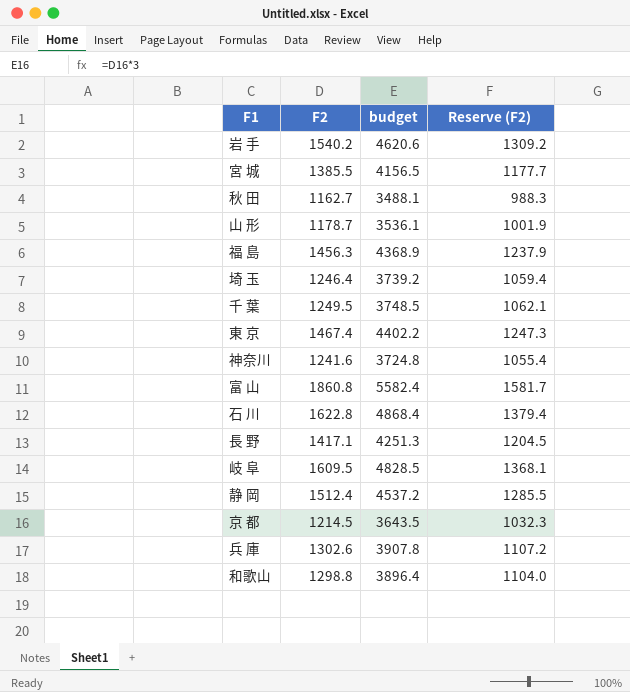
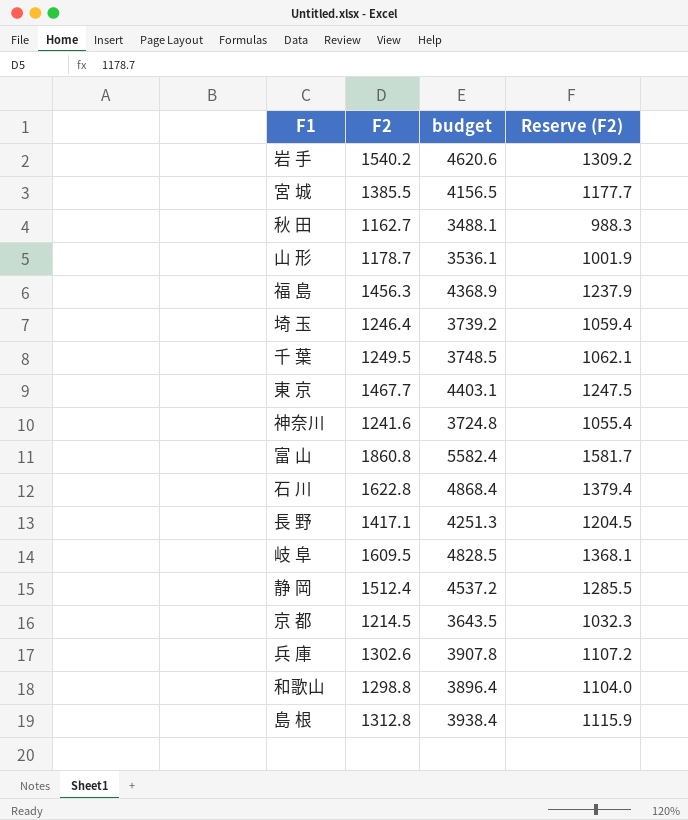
東 京 | F2: 1467.4 -> 1467.7
東 京 | budget: 4402.2 -> 4403.1
東 京 | Reserve (F2): 1247.3 -> 1247.5
row 島 根: none -> 1312.8 | 3938.4 | 1115.9

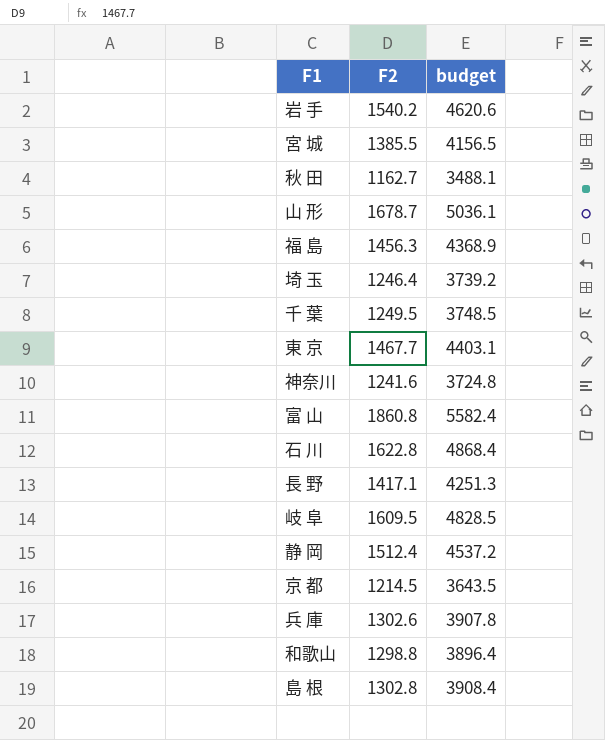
column Reserve (F2) | formula: [F2] * 0.85 -> none
山 形 | F2: 1178.7 -> 1678.7
山 形 | budget: 3536.1 -> 5036.1
島 根 | F2: 1312.8 -> 1302.8
島 根 | budget: 3938.4 -> 3908.4

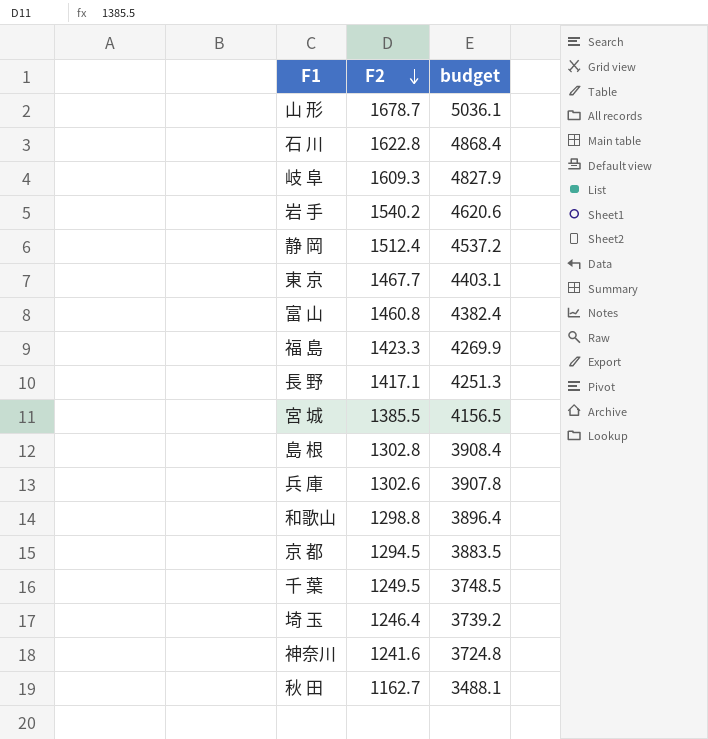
row order: none -> F2 descending
岐 阜 | F2: 1609.5 -> 1609.3
岐 阜 | budget: 4828.5 -> 4827.9
富 山 | F2: 1860.8 -> 1460.8
富 山 | budget: 5582.4 -> 4382.4
福 島 | F2: 1456.3 -> 1423.3
福 島 | budget: 4368.9 -> 4269.9
京 都 | F2: 1214.5 -> 1294.5
京 都 | budget: 3643.5 -> 3883.5

